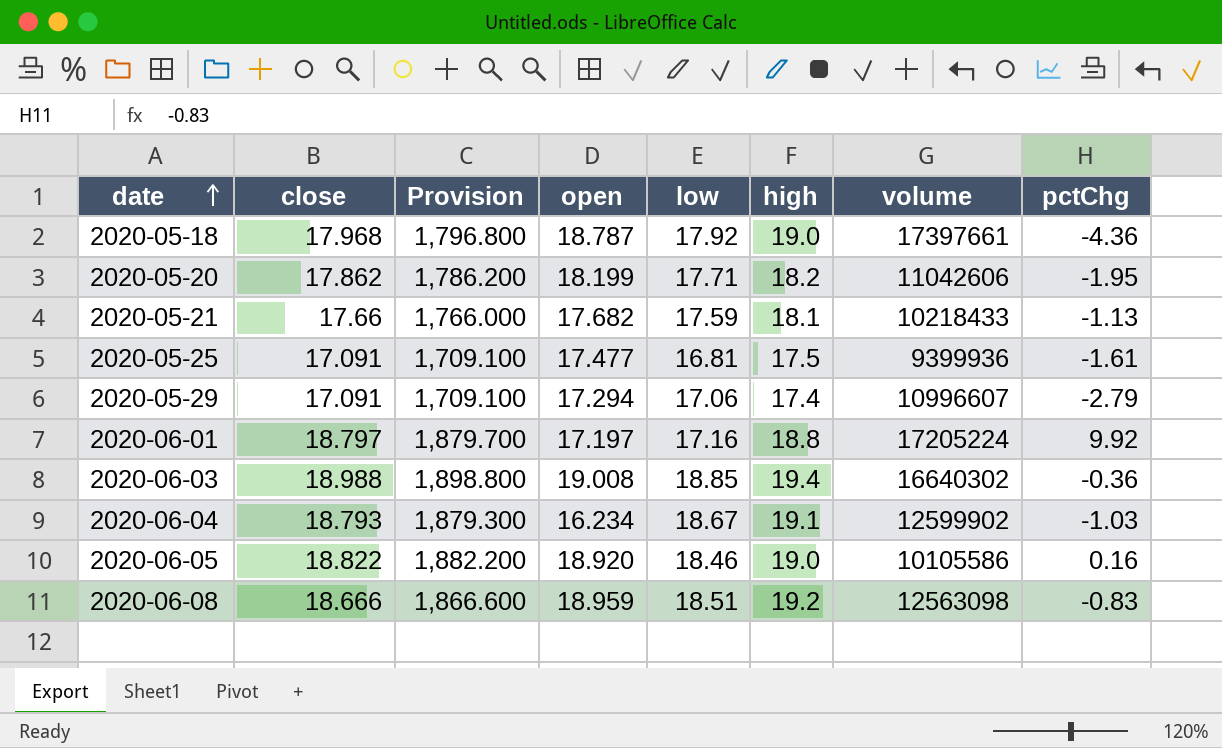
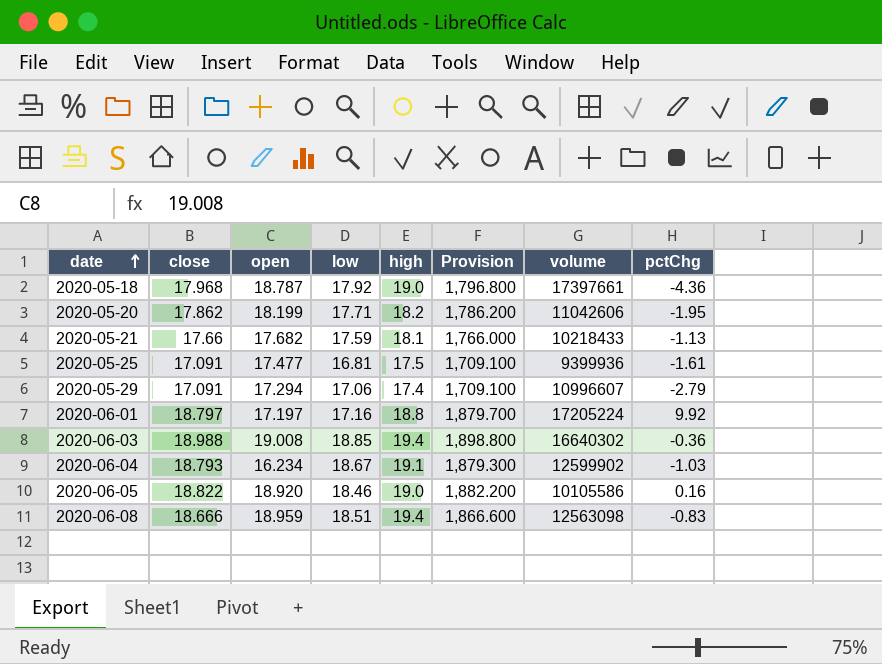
column Provision | position: 3 -> 6
2020-06-08 | high: 19.2 -> 19.4

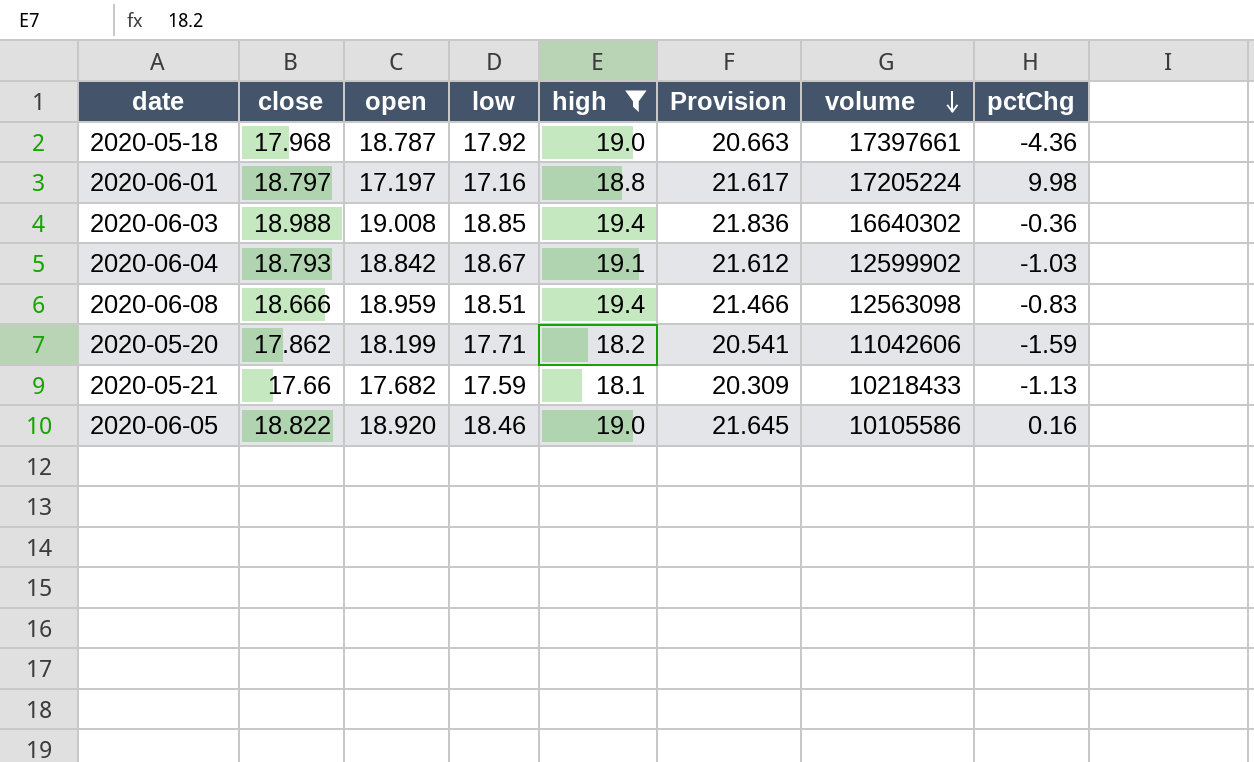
filter: none -> high >= 18.1
row order: date ascending -> volume descending
column Provision | formula: [close] * 100 -> [close] * 1.15
2020-06-01 | pctChg: 9.92 -> 9.98
2020-06-04 | open: 16.234 -> 18.842
2020-05-20 | pctChg: -1.95 -> -1.59

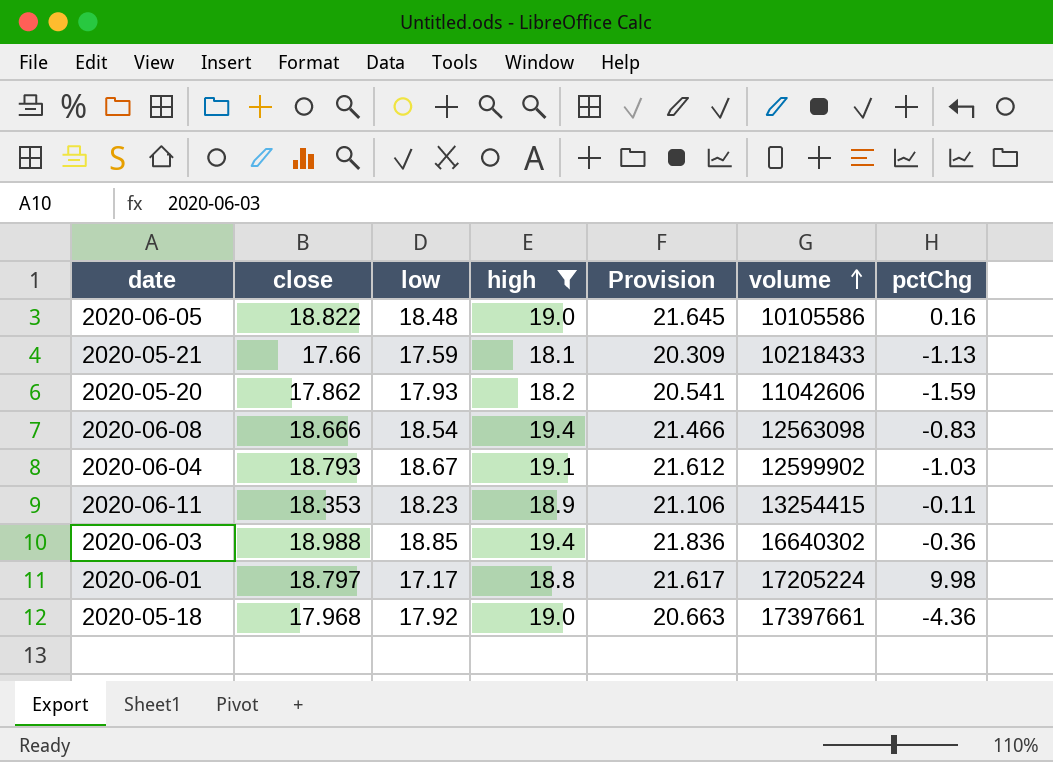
row order: volume descending -> volume ascending
column open | position: 3 -> none
2020-06-05 | low: 18.46 -> 18.48
2020-05-20 | low: 17.71 -> 17.93
2020-06-08 | low: 18.51 -> 18.54
row 2020-06-11: none -> 18.353 | 18.23 | 18.9 | 21.106 | 13254415 | -0.11
2020-06-01 | low: 17.16 -> 17.17

